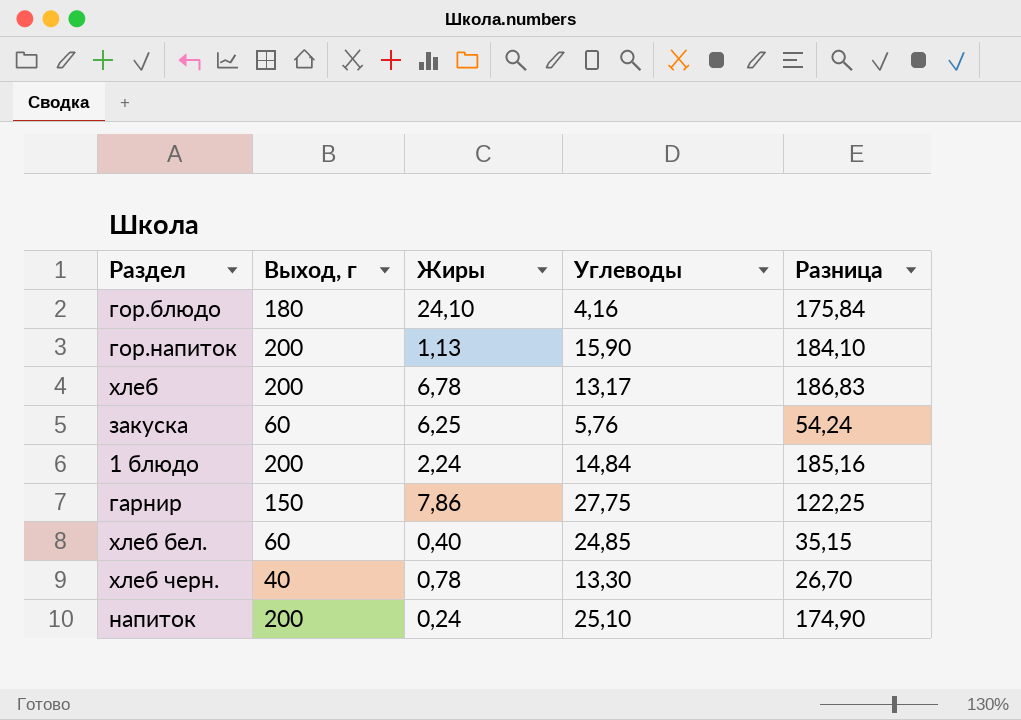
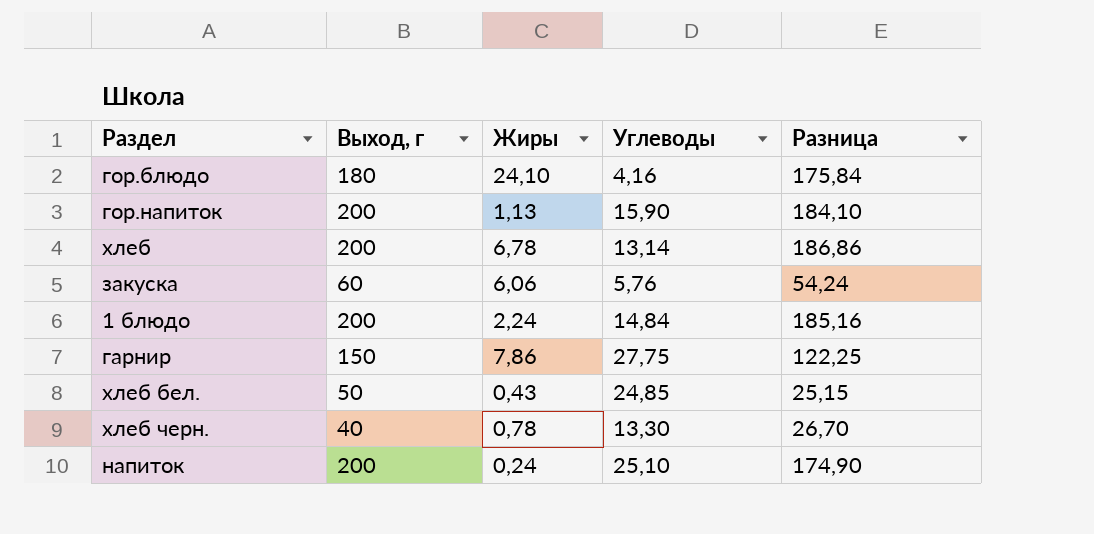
хлеб | Углеводы: 13,17 -> 13,14
хлеб | Разница: 186,83 -> 186,86
закуска | Жиры: 6,25 -> 6,06
хлеб бел. | Выход, г: 60 -> 50
хлеб бел. | Жиры: 0,40 -> 0,43
хлеб бел. | Разница: 35,15 -> 25,15

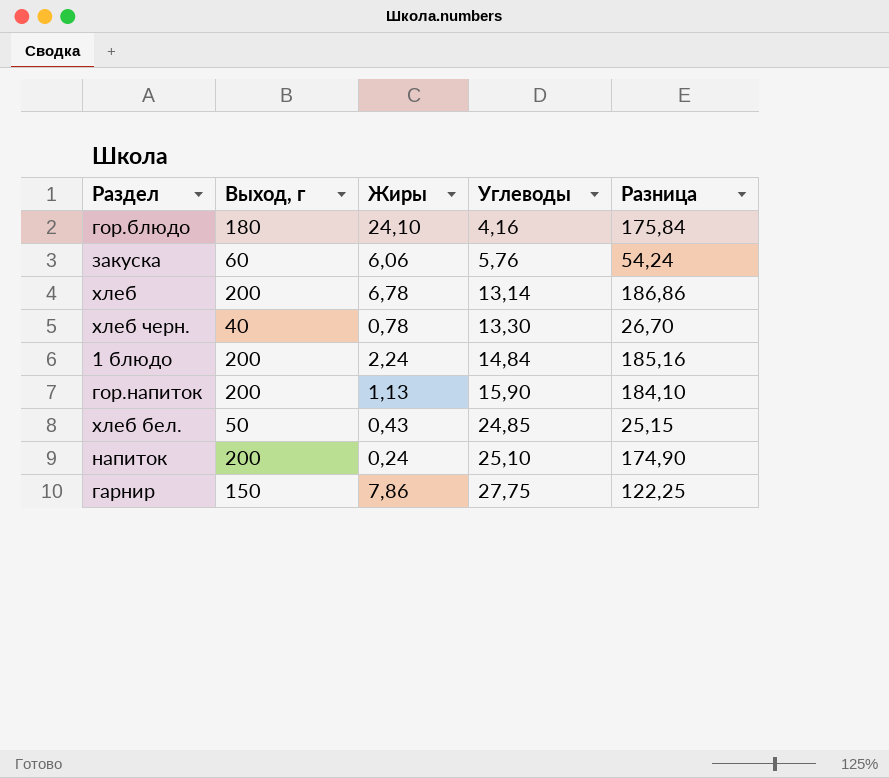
row order: none -> Углеводы ascending

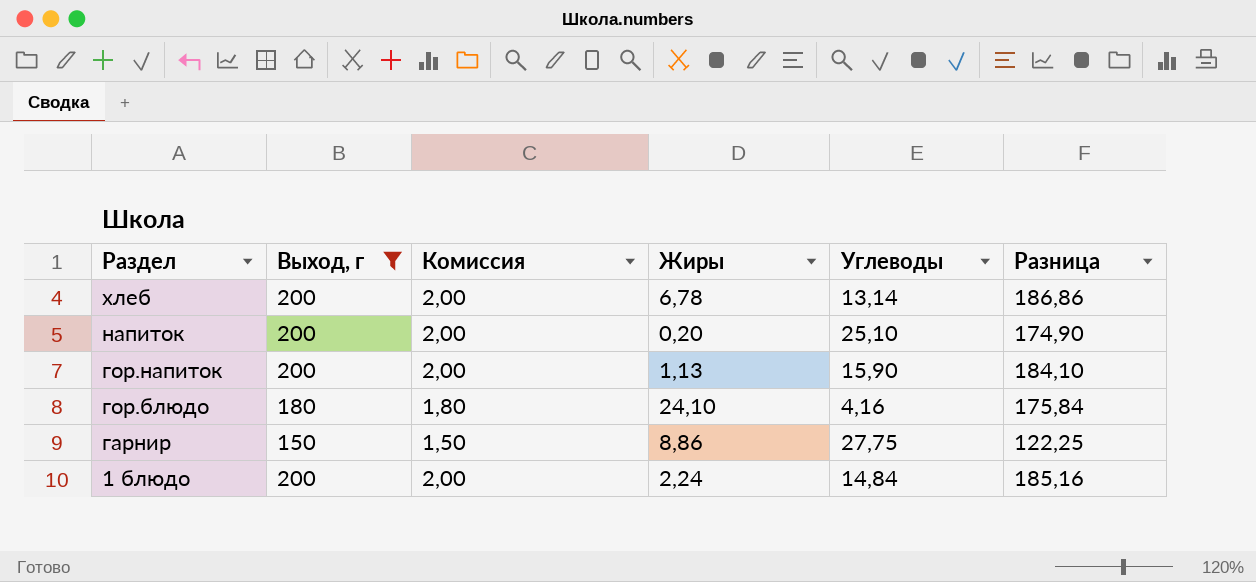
filter: none -> Выход, г >= 150
row order: Углеводы ascending -> Раздел descending
column Комиссия | formula: none -> [Выход, г] * 0,01
напиток | Жиры: 0,24 -> 0,20
гарнир | Жиры: 7,86 -> 8,86

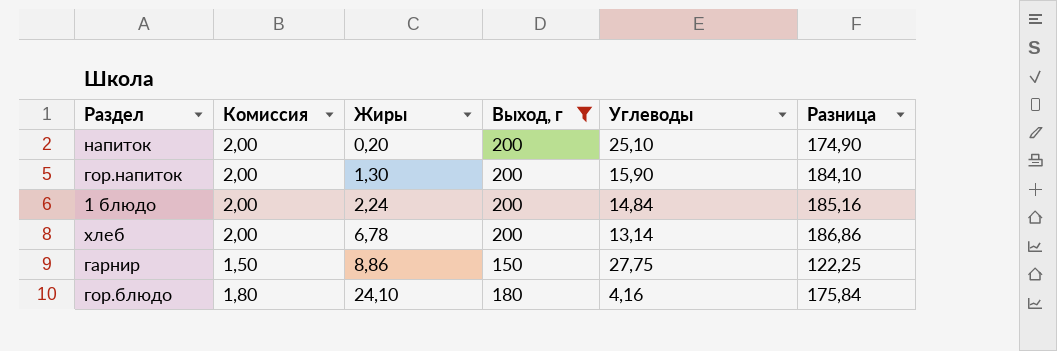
row order: Раздел descending -> Жиры ascending
column Выход, г | position: 2 -> 4
гор.напиток | Жиры: 1,13 -> 1,30

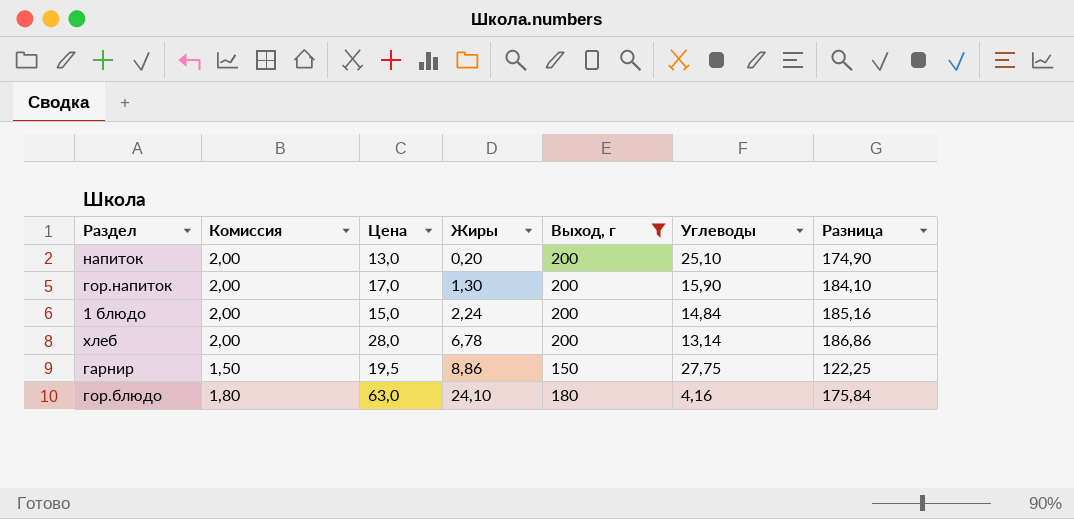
column Цена | position: none -> 3

